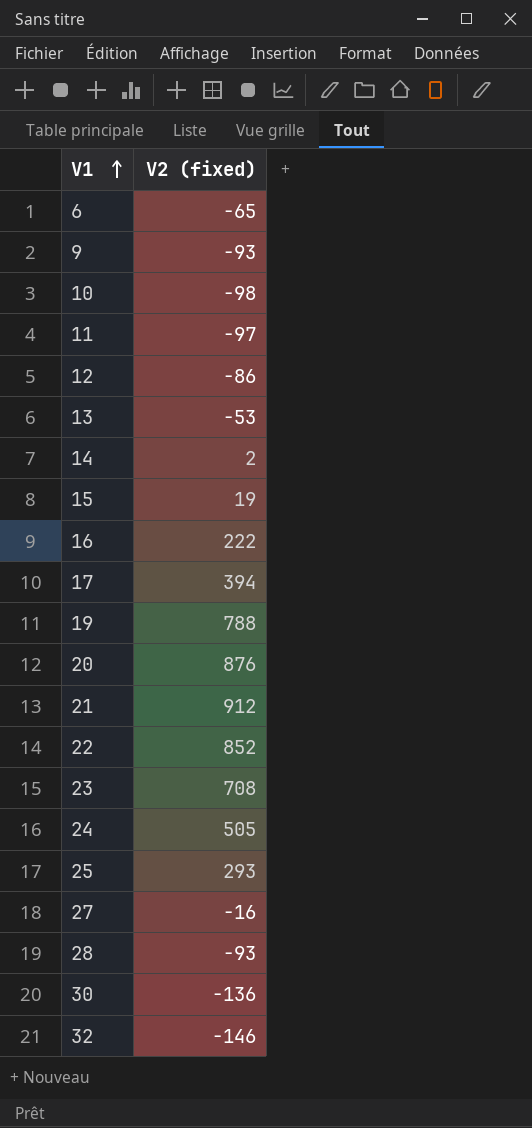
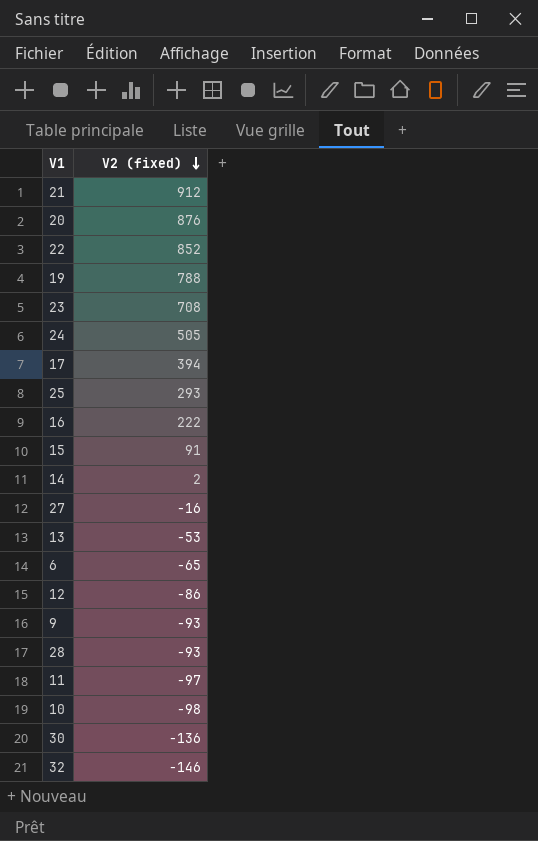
row order: V1 ascending -> V2 (fixed) descending
15 | V2 (fixed): 19 -> 91

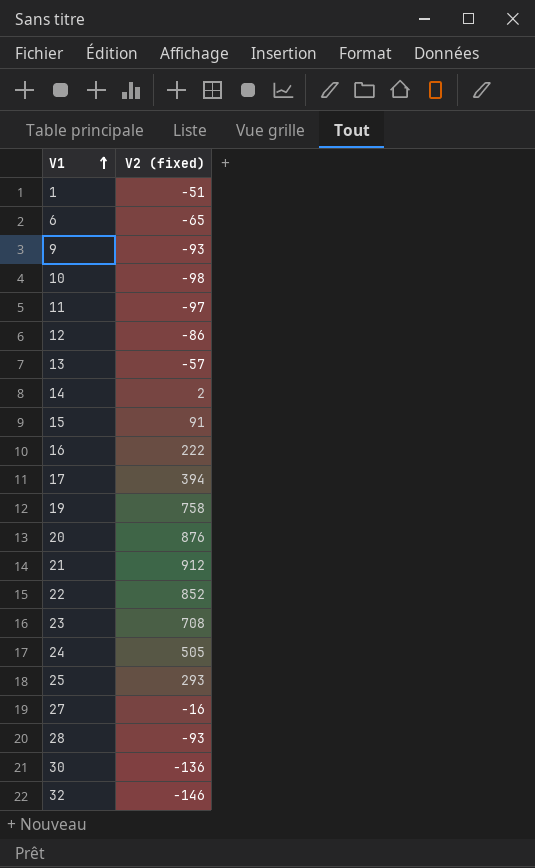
row order: V2 (fixed) descending -> V1 ascending
row 1: none -> -51
13 | V2 (fixed): -53 -> -57
19 | V2 (fixed): 788 -> 758

